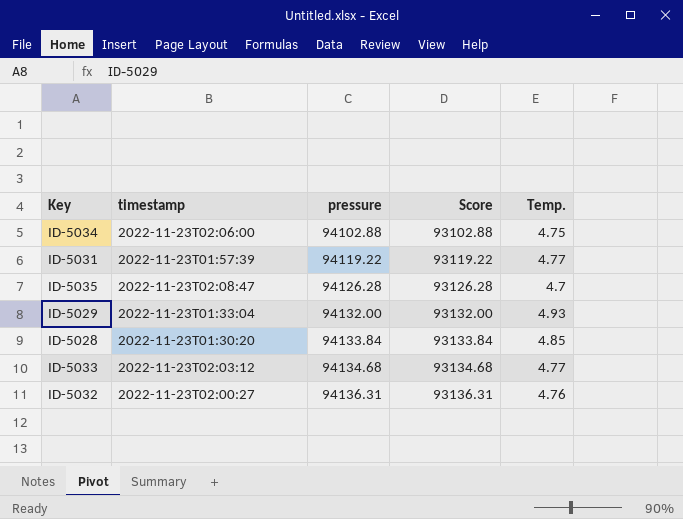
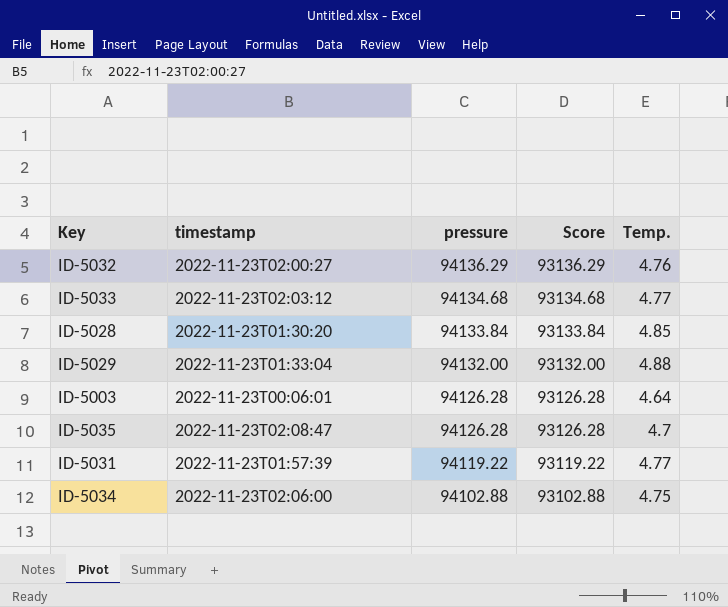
row order: pressure ascending -> pressure descending
ID-5032 | pressure: 94136.31 -> 94136.29
ID-5032 | Score: 93136.31 -> 93136.29
ID-5029 | Temp.: 4.93 -> 4.88
row ID-5003: none -> 2022-11-23T00:06:01 | 94126.28 | 93126.28 | 4.64

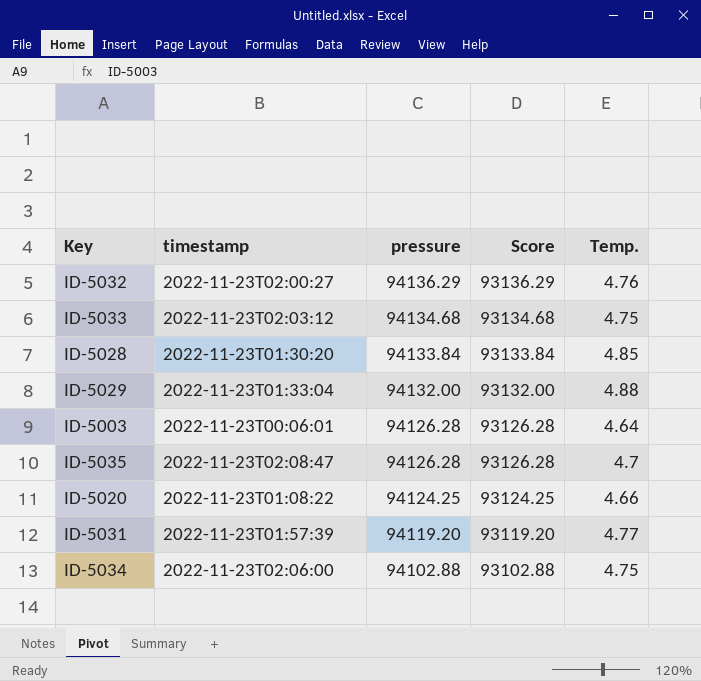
ID-5033 | Temp.: 4.77 -> 4.75
row ID-5020: none -> 2022-11-23T01:08:22 | 94124.25 | 93124.25 | 4.66
ID-5031 | pressure: 94119.22 -> 94119.20
ID-5031 | Score: 93119.22 -> 93119.20

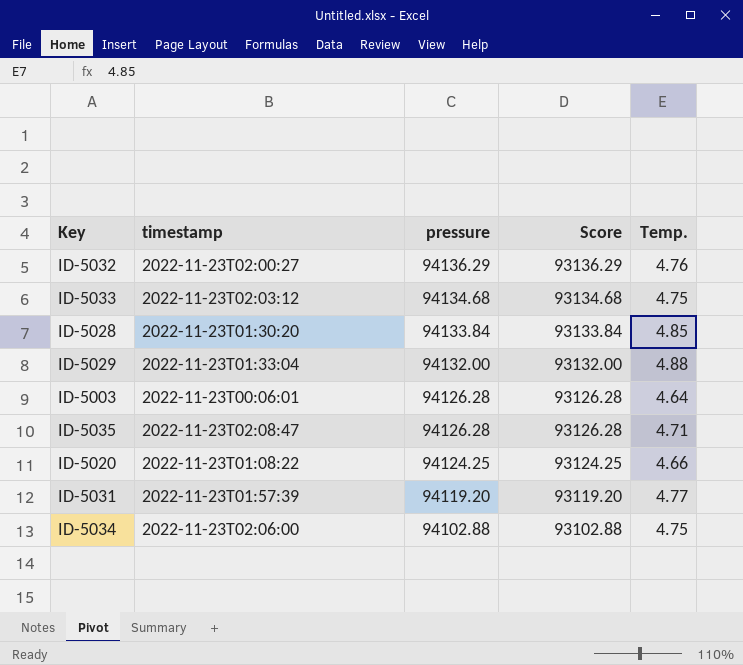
ID-5035 | Temp.: 4.7 -> 4.71

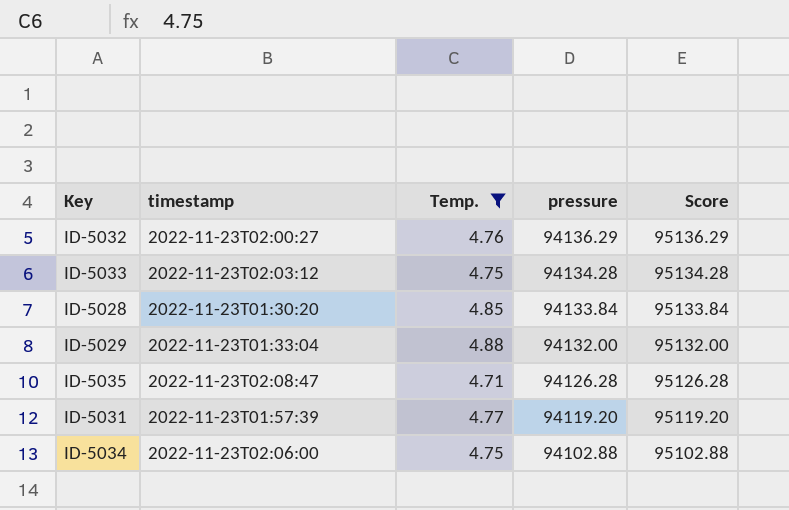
filter: none -> Temp. >= 4.71
column Temp. | position: 5 -> 3
column Score | formula: [pressure] - 1000 -> [pressure] + 1000
ID-5033 | pressure: 94134.68 -> 94134.28

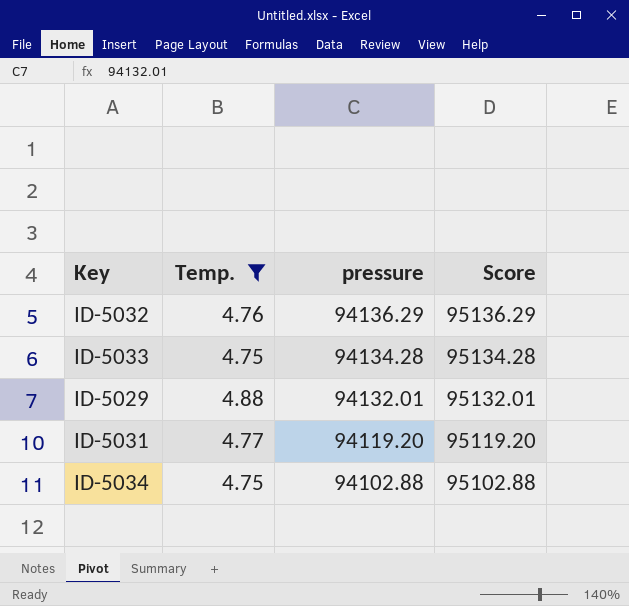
column timestamp | position: 2 -> none
row ID-5028: 2022-11-23T01:30:20 | 4.85 | 94133.84 | 95133.84 -> none
row ID-5035: 2022-11-23T02:08:47 | 4.71 | 94126.28 | 95126.28 -> none
ID-5029 | pressure: 94132.00 -> 94132.01
ID-5029 | Score: 95132.00 -> 95132.01

